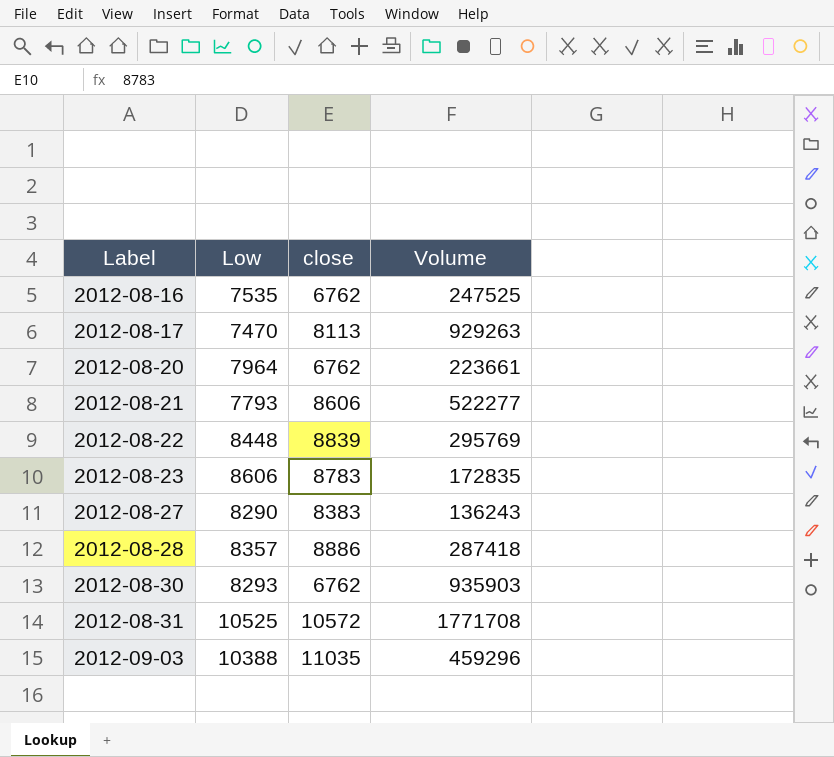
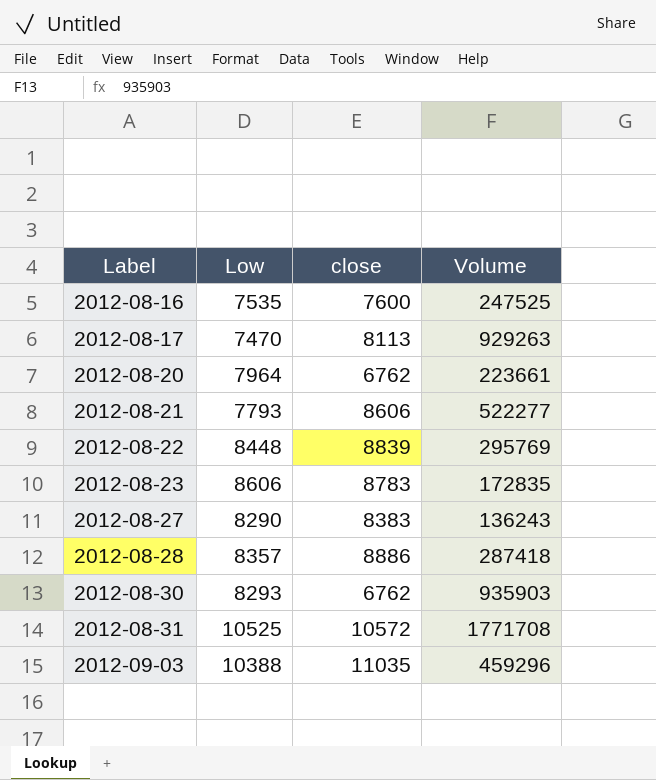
2012-08-16 | close: 6762 -> 7600

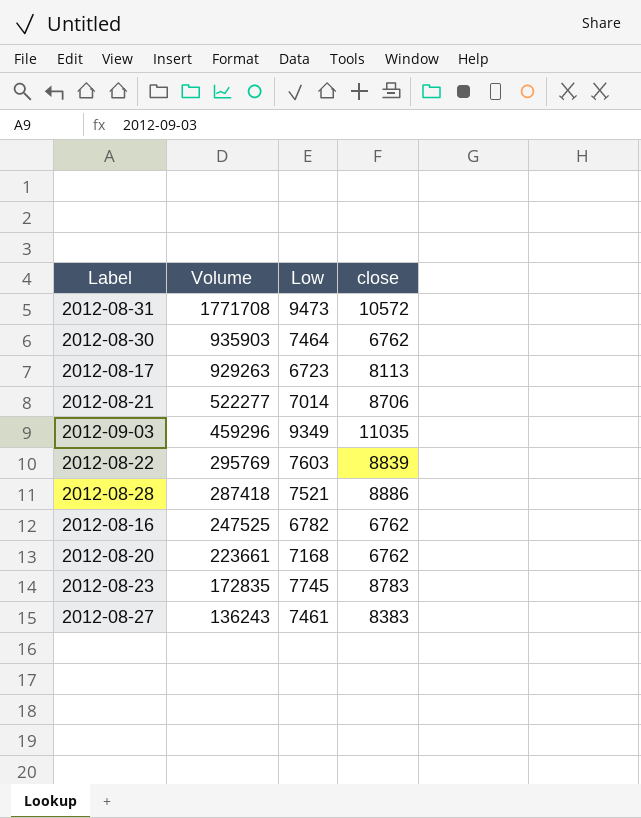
row order: Label ascending -> Volume descending
column Volume | position: 4 -> 2
2012-08-31 | Low: 10525 -> 9473
2012-08-30 | Low: 8293 -> 7464
2012-08-17 | Low: 7470 -> 6723
2012-08-21 | Low: 7793 -> 7014
2012-08-21 | close: 8606 -> 8706
2012-09-03 | Low: 10388 -> 9349
2012-08-22 | Low: 8448 -> 7603
2012-08-28 | Low: 8357 -> 7521
2012-08-16 | Low: 7535 -> 6782
2012-08-16 | close: 7600 -> 6762
2012-08-20 | Low: 7964 -> 7168
2012-08-23 | Low: 8606 -> 7745
2012-08-27 | Low: 8290 -> 7461

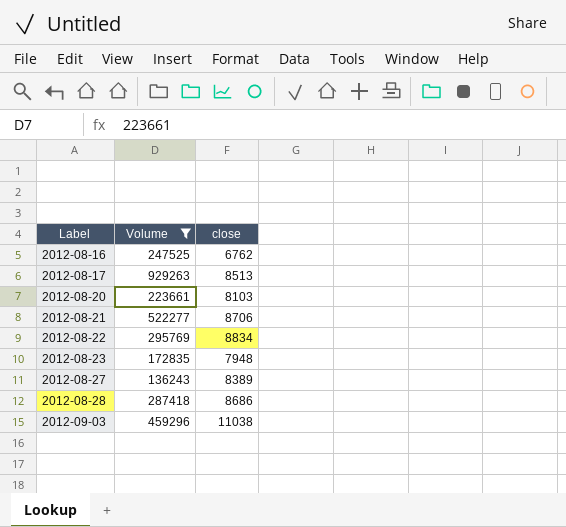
filter: none -> Volume <= 929263
row order: Volume descending -> Label ascending
column Low | position: 3 -> none
2012-08-17 | close: 8113 -> 8513
2012-08-20 | close: 6762 -> 8103
2012-08-22 | close: 8839 -> 8834
2012-08-23 | close: 8783 -> 7948
2012-08-27 | close: 8383 -> 8389
2012-08-28 | close: 8886 -> 8686
2012-09-03 | close: 11035 -> 11038

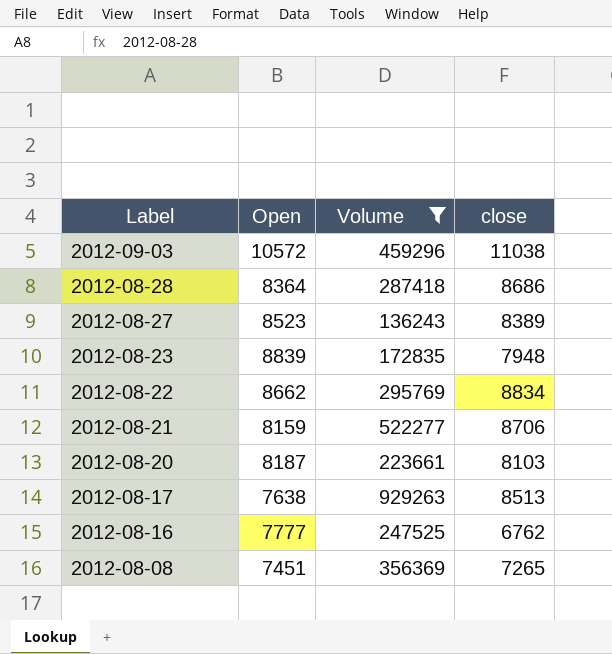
row order: Label ascending -> Label descending
column Open | position: none -> 2
row 2012-08-08: none -> 7451 | 356369 | 7265

